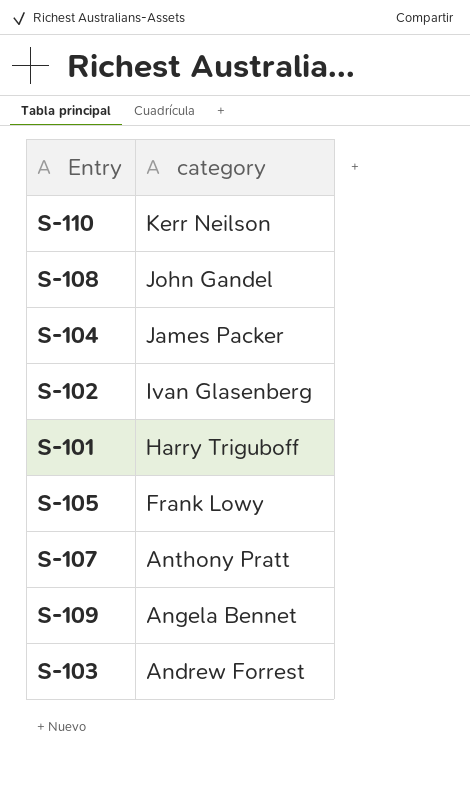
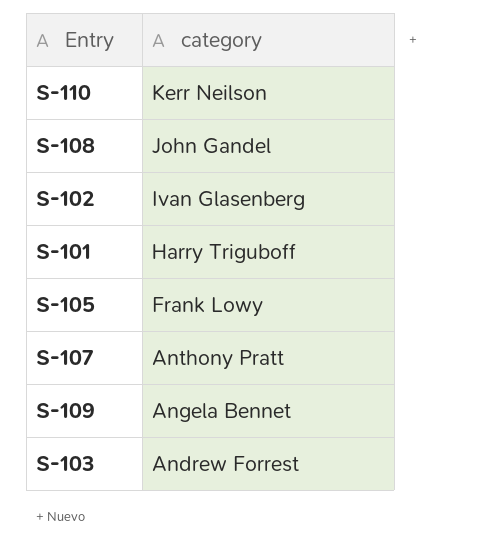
row S-104: James Packer -> none

